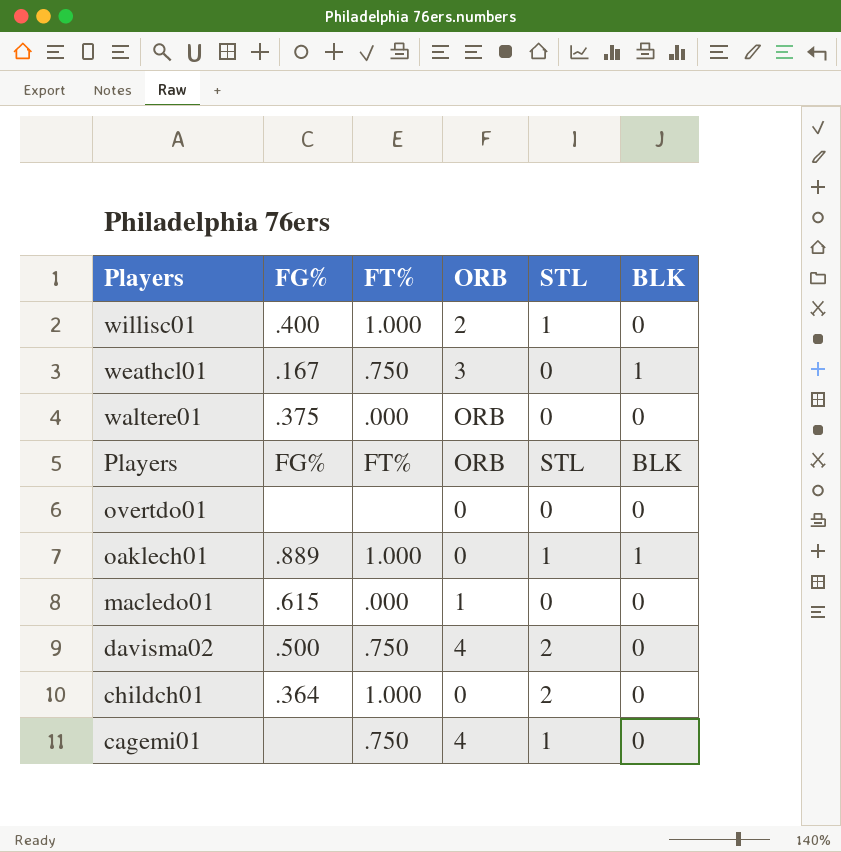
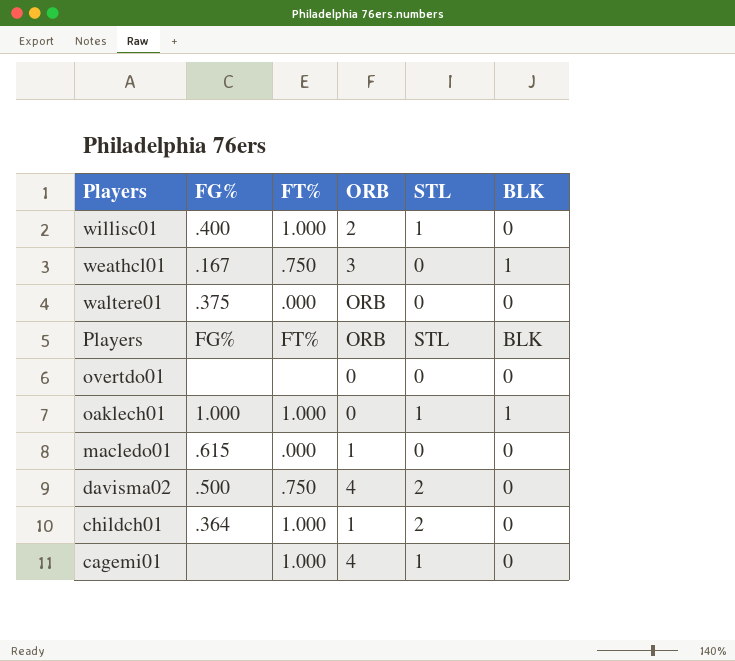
oaklech01 | FG%: .889 -> 1.000
childch01 | ORB: 0 -> 1
cagemi01 | FT%: .750 -> 1.000

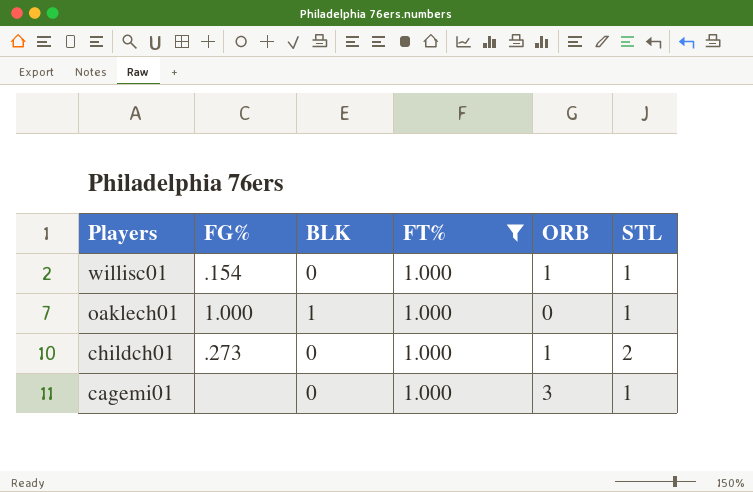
filter: none -> FT% = 1.000
column BLK | position: 6 -> 3
willisc01 | FG%: .400 -> .154
willisc01 | ORB: 2 -> 1
childch01 | FG%: .364 -> .273
cagemi01 | ORB: 4 -> 3

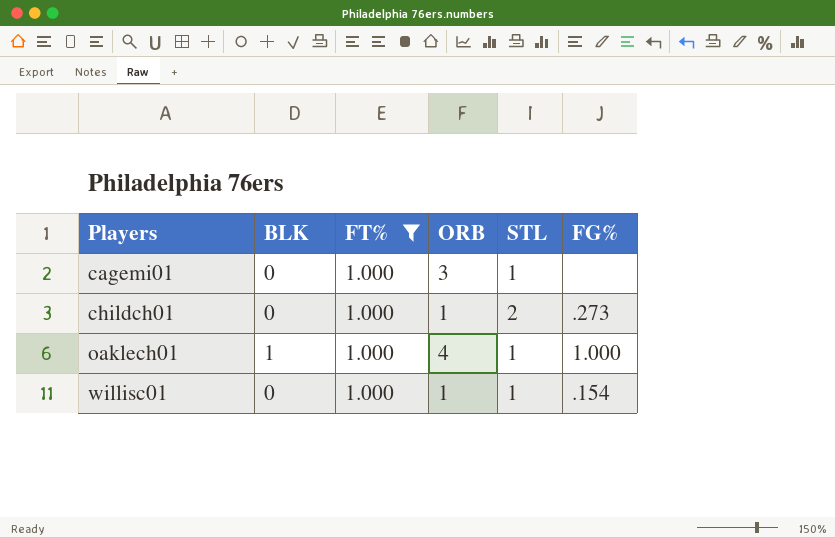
row order: Players descending -> Players ascending
column FG% | position: 2 -> 6
oaklech01 | ORB: 0 -> 4

